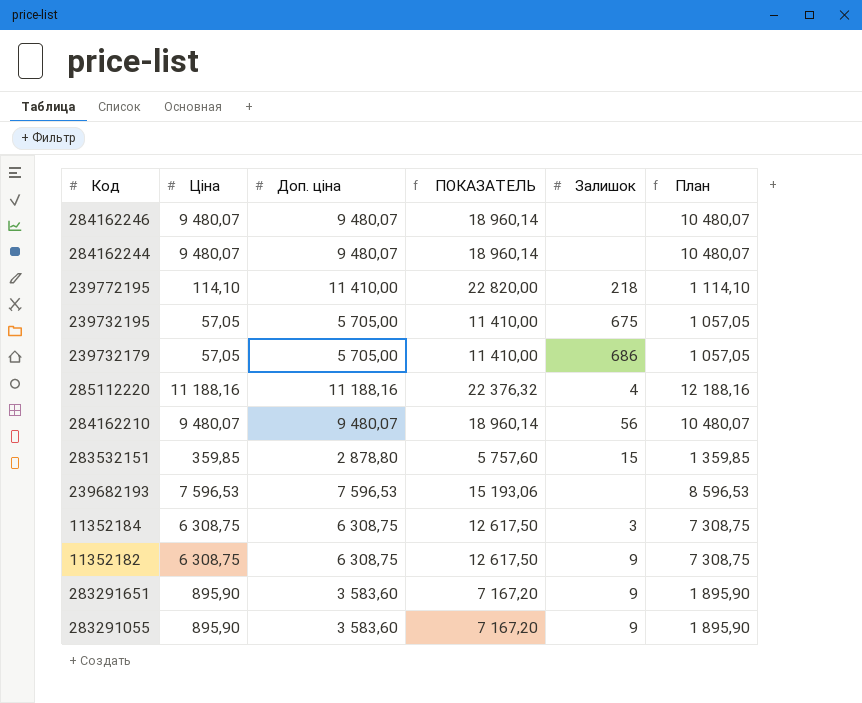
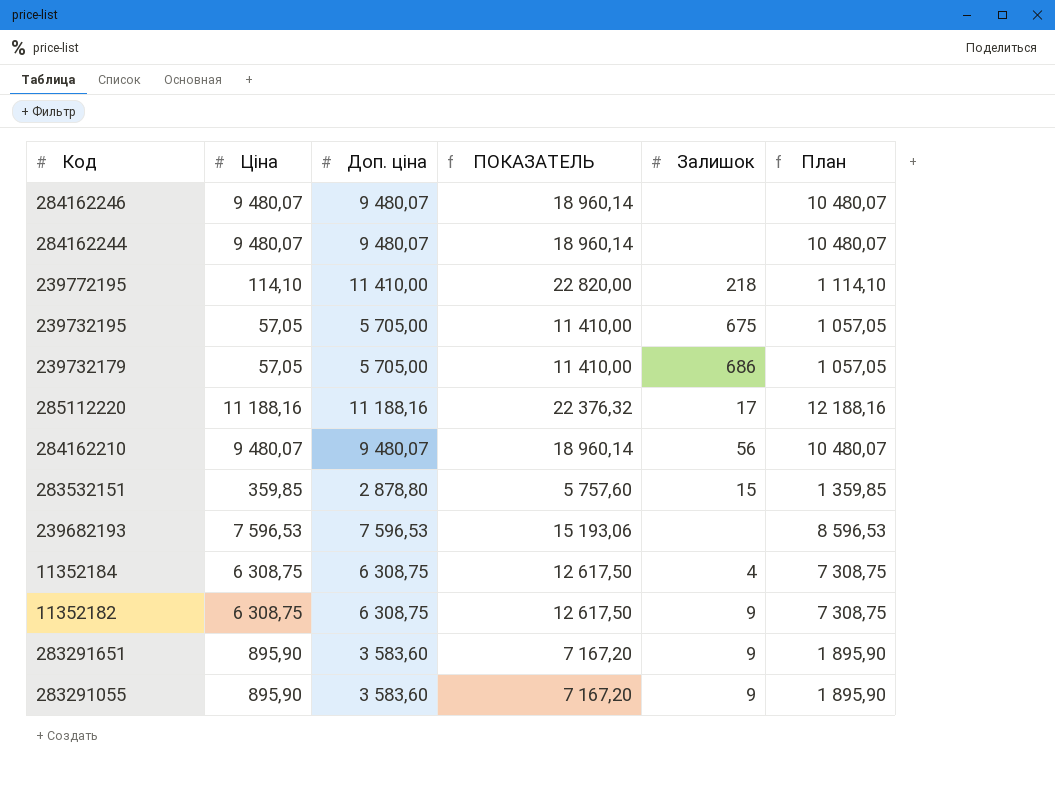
285112220 | Залишок: 4 -> 17
11352184 | Залишок: 3 -> 4

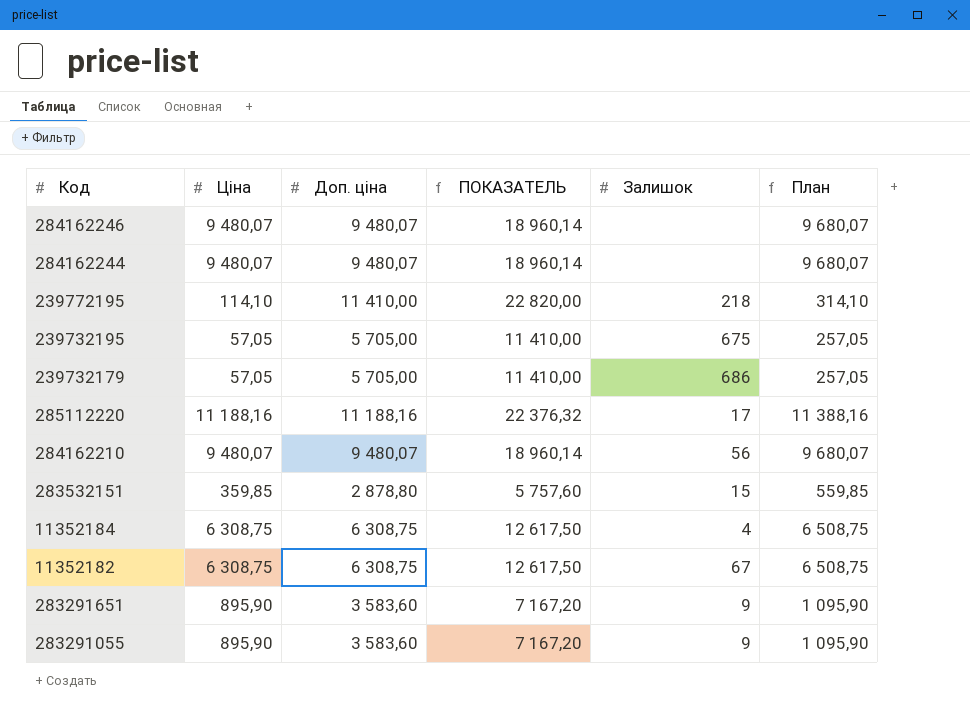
column План | formula: [Ціна] + 1000 -> [Ціна] + 200
row 239682193: 7 596,53 | 7 596,53 | 15 193,06 | none | 8 596,53 -> none
11352182 | Залишок: 9 -> 67

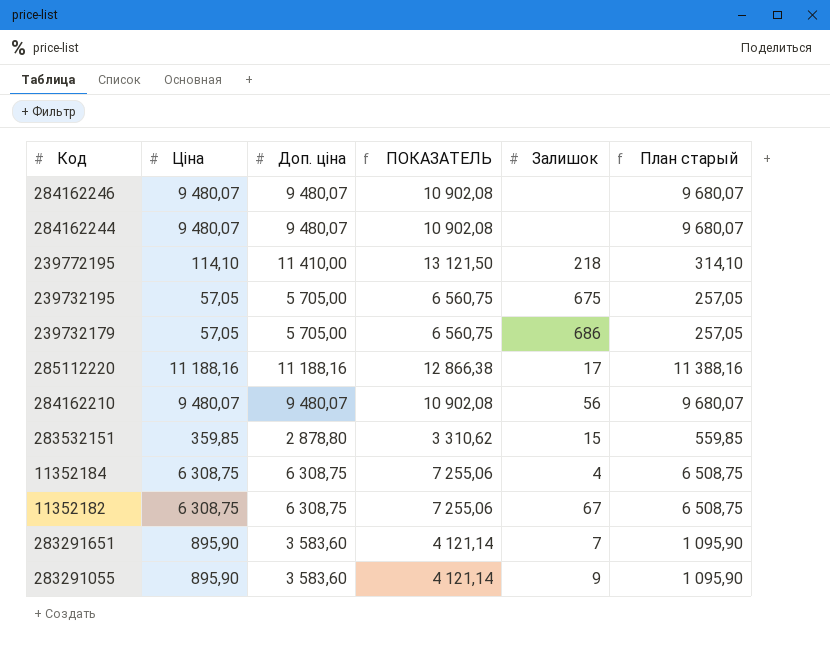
column ПОКАЗАТЕЛЬ | formula: [Доп. ціна] * 2 -> [Доп. ціна] * 1,15
column name: План -> План старый
283291651 | Залишок: 9 -> 7

